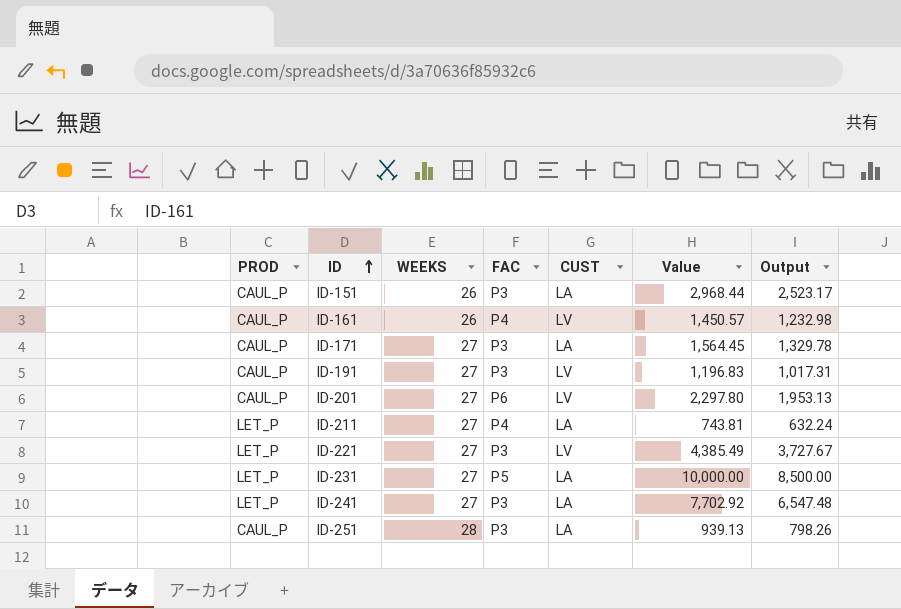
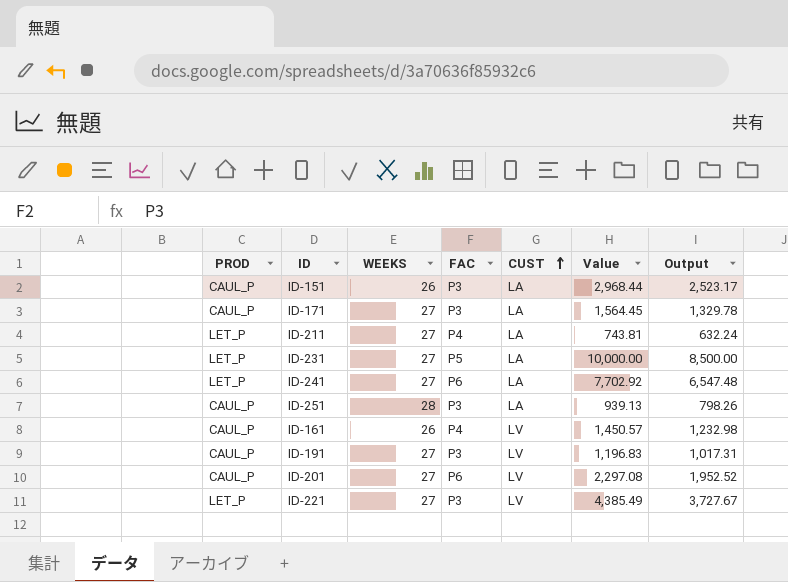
row order: ID ascending -> CUST ascending
ID-241 | FAC: P3 -> P6
ID-201 | Value: 2,297.80 -> 2,297.08
ID-201 | Output: 1,953.13 -> 1,952.52

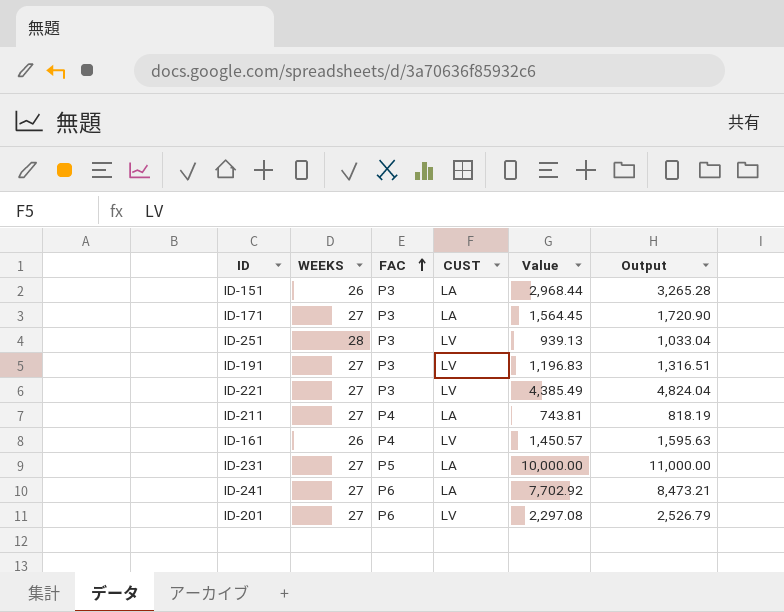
row order: CUST ascending -> FAC ascending
column PROD | position: 1 -> none
column Output | formula: [Value] * 0.85 -> [Value] * 1.1
ID-251 | CUST: LA -> LV

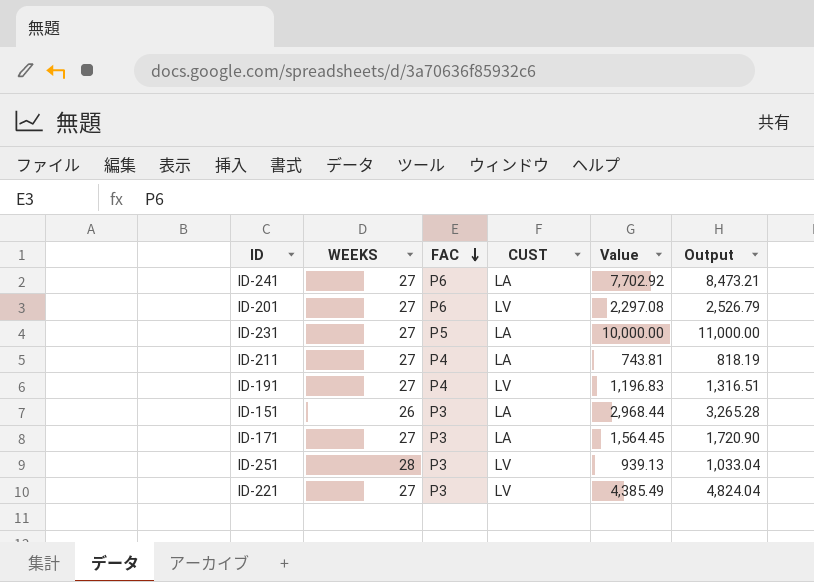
row order: FAC ascending -> FAC descending
row ID-161: 26 | P4 | LV | 1,450.57 | 1,595.63 -> none
ID-191 | FAC: P3 -> P4

